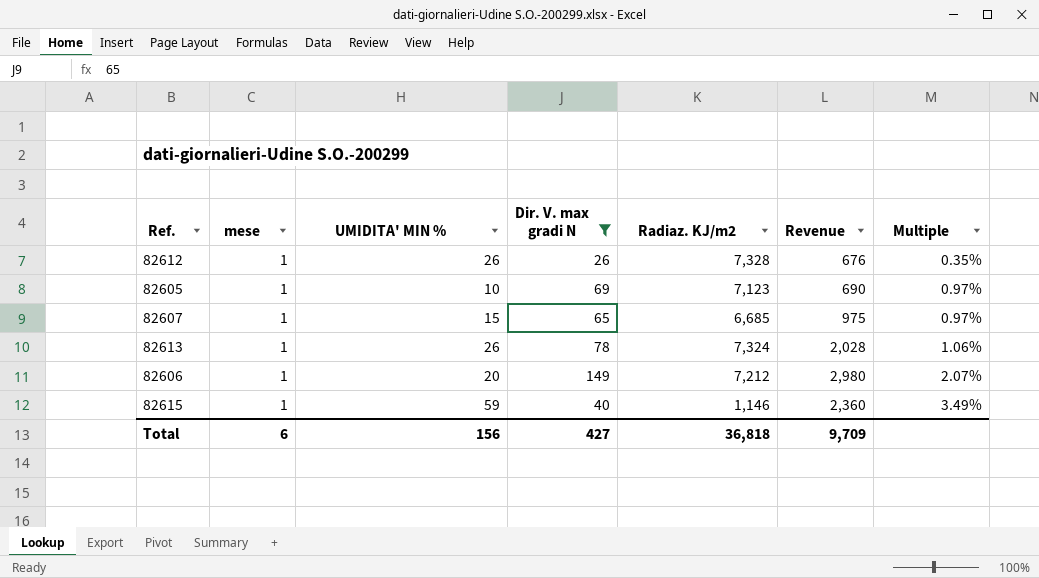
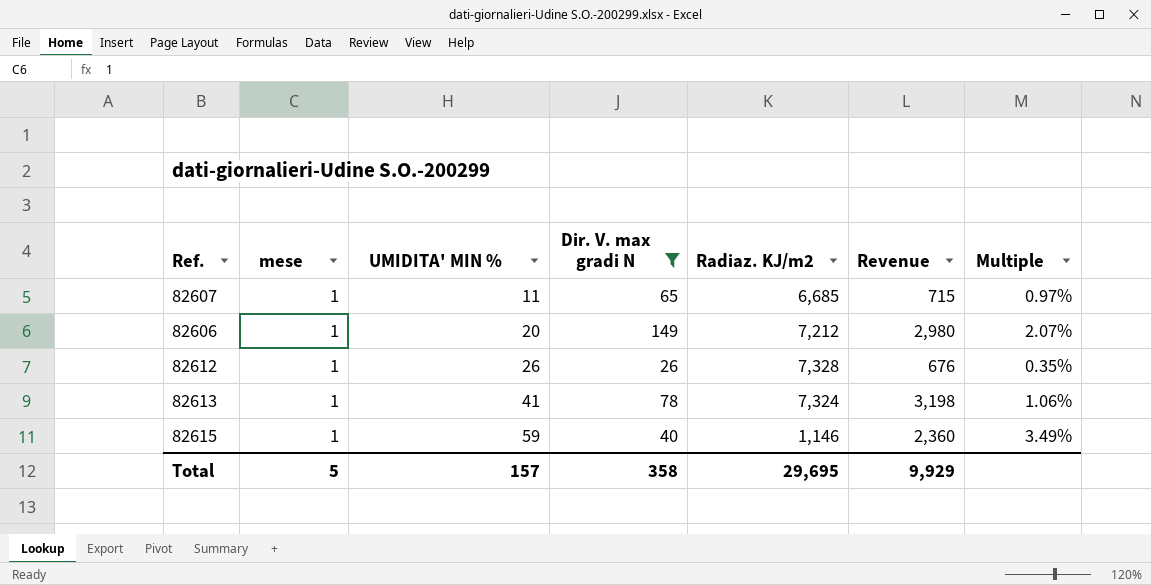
row order: Multiple ascending -> UMIDITA' MIN % ascending
row 82605: 1 | 10 | 69 | 7,123 | 690 | 0.97% -> none
82607 | UMIDITA' MIN %: 15 -> 11
82607 | Revenue: 975 -> 715
82613 | UMIDITA' MIN %: 26 -> 41
82613 | Revenue: 2,028 -> 3,198
Total | mese: 6 -> 5
Total | UMIDITA' MIN %: 156 -> 157
Total | Dir. V. max gradi N: 427 -> 358
Total | Radiaz. KJ/m2: 36,818 -> 29,695
Total | Revenue: 9,709 -> 9,929

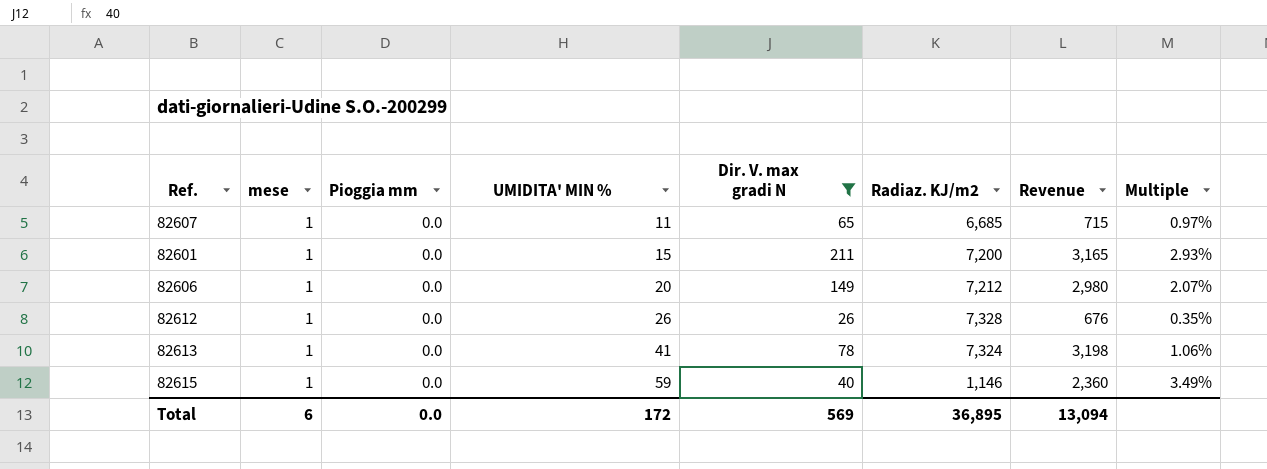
column Pioggia mm | position: none -> 3
row 82601: none -> 1 | 0.0 | 15 | 211 | 7,200 | 3,165 | 2.93%
Total | mese: 5 -> 6
Total | UMIDITA' MIN %: 157 -> 172
Total | Dir. V. max gradi N: 358 -> 569
Total | Radiaz. KJ/m2: 29,695 -> 36,895
Total | Revenue: 9,929 -> 13,094

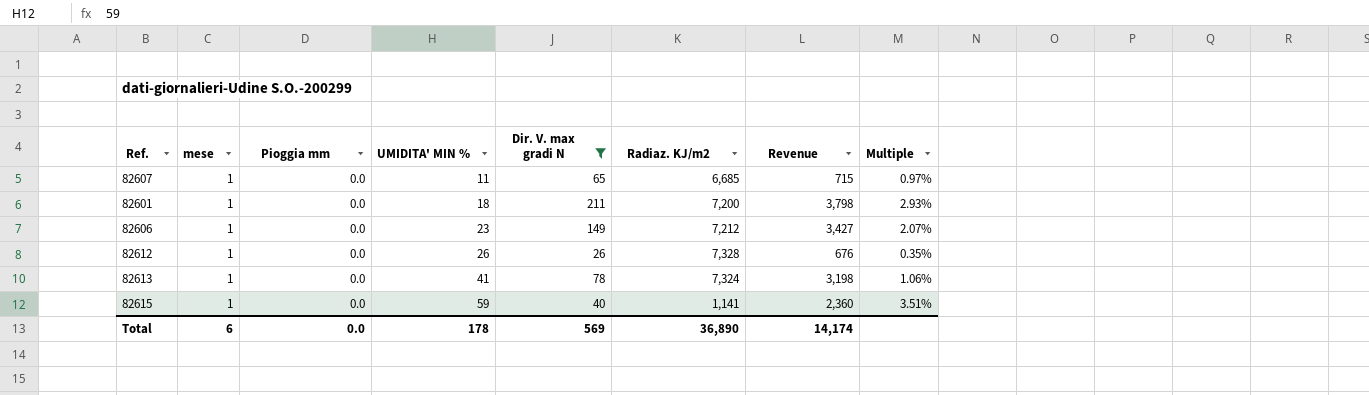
82601 | UMIDITA' MIN %: 15 -> 18
82601 | Revenue: 3,165 -> 3,798
82606 | UMIDITA' MIN %: 20 -> 23
82606 | Revenue: 2,980 -> 3,427
82615 | Radiaz. KJ/m2: 1,146 -> 1,141
82615 | Multiple: 3.49% -> 3.51%
Total | UMIDITA' MIN %: 172 -> 178
Total | Radiaz. KJ/m2: 36,895 -> 36,890
Total | Revenue: 13,094 -> 14,174

